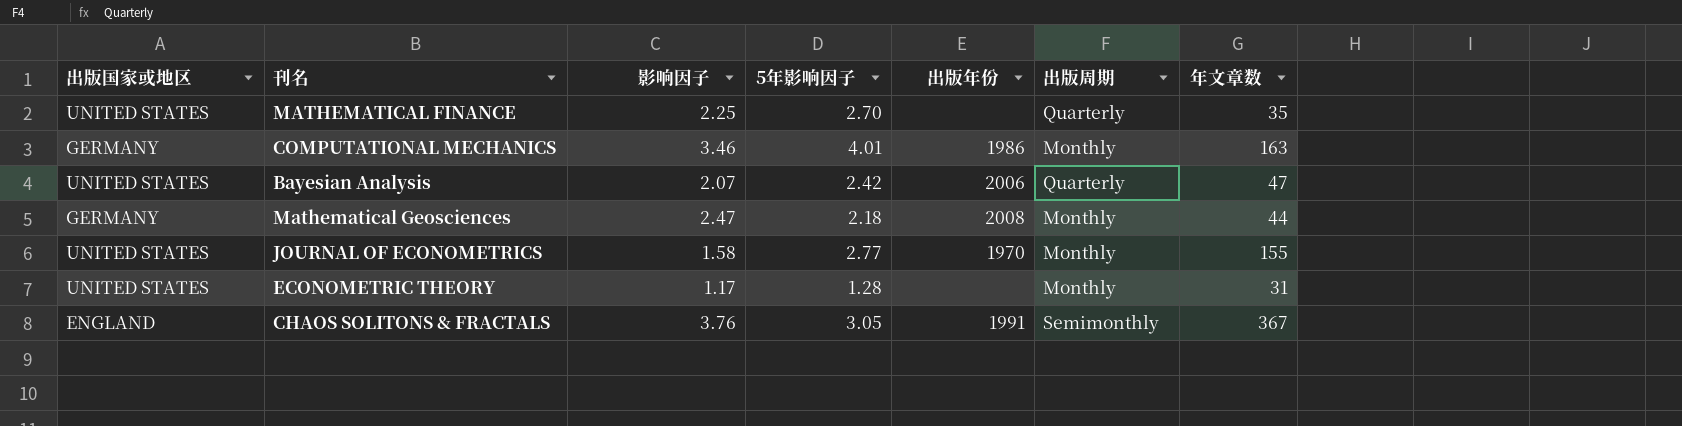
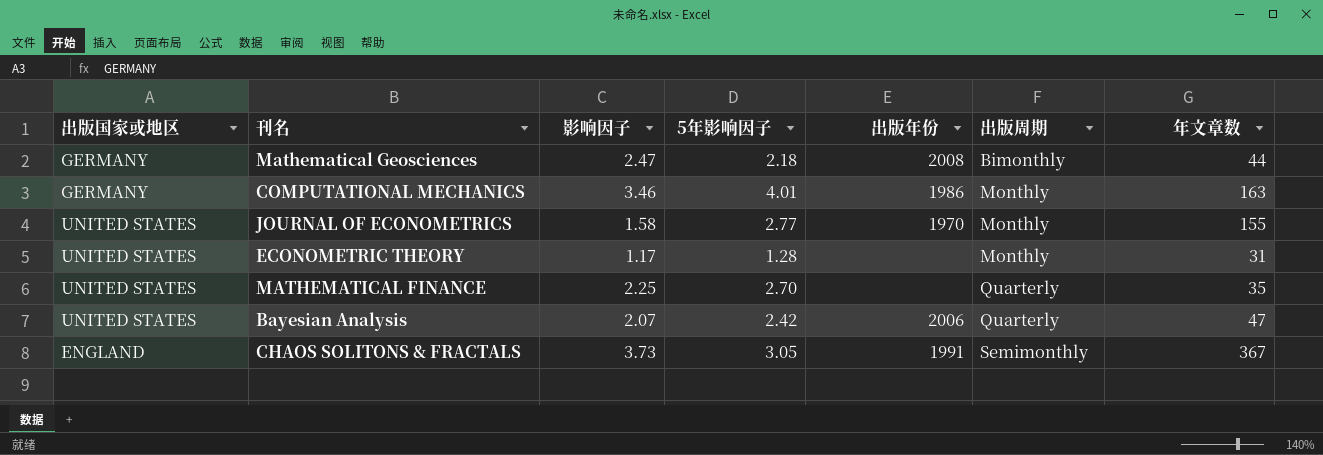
row order: none -> 出版周期 ascending
Mathematical Geosciences | 出版周期: Monthly -> Bimonthly
CHAOS SOLITONS & FRACTALS | 影响因子: 3.76 -> 3.73

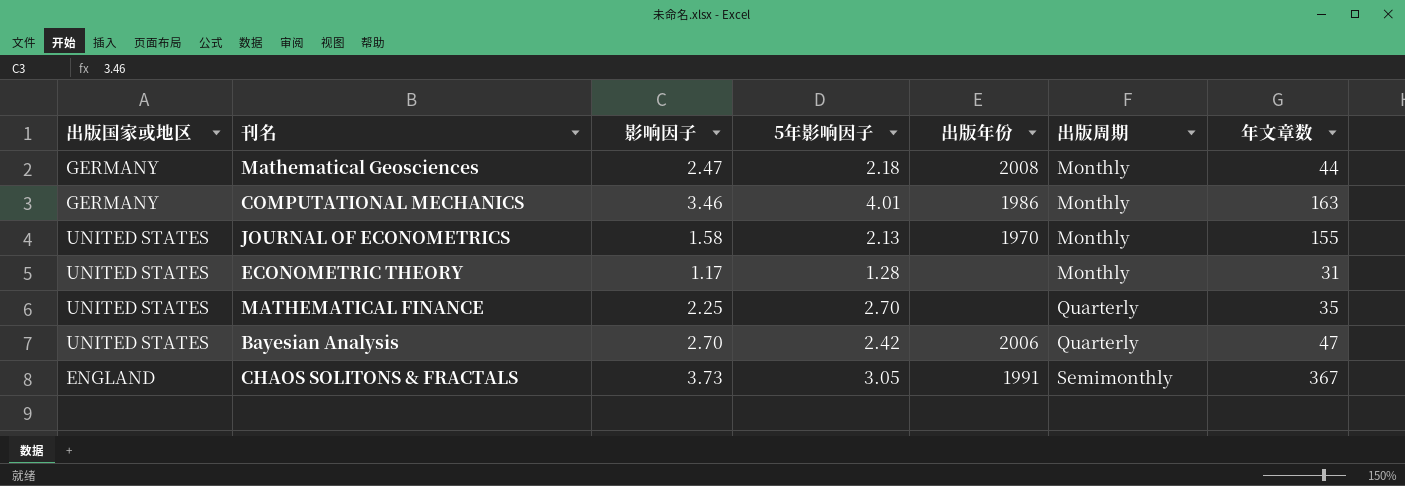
Mathematical Geosciences | 出版周期: Bimonthly -> Monthly
JOURNAL OF ECONOMETRICS | 5年影响因子: 2.77 -> 2.13
Bayesian Analysis | 影响因子: 2.07 -> 2.70

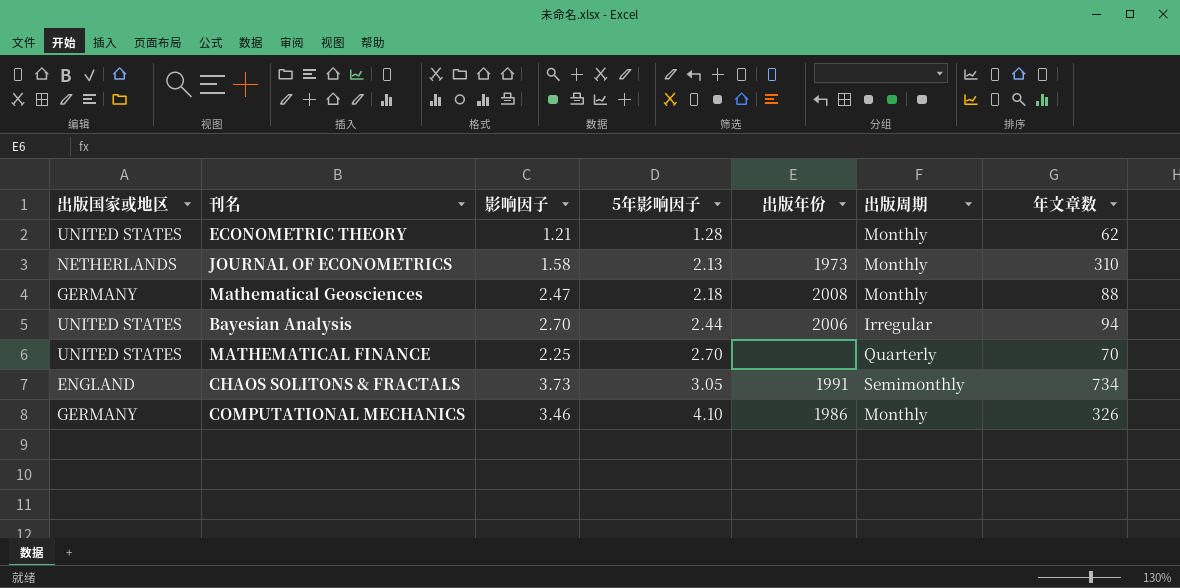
row order: 出版周期 ascending -> 5年影响因子 ascending
ECONOMETRIC THEORY | 影响因子: 1.17 -> 1.21
ECONOMETRIC THEORY | 年文章数: 31 -> 62
JOURNAL OF ECONOMETRICS | 出版国家或地区: UNITED STATES -> NETHERLANDS
JOURNAL OF ECONOMETRICS | 出版年份: 1970 -> 1973
JOURNAL OF ECONOMETRICS | 年文章数: 155 -> 310
Mathematical Geosciences | 年文章数: 44 -> 88
Bayesian Analysis | 5年影响因子: 2.42 -> 2.44
Bayesian Analysis | 出版周期: Quarterly -> Irregular
Bayesian Analysis | 年文章数: 47 -> 94
MATHEMATICAL FINANCE | 年文章数: 35 -> 70
CHAOS SOLITONS & FRACTALS | 年文章数: 367 -> 734
COMPUTATIONAL MECHANICS | 5年影响因子: 4.01 -> 4.10
COMPUTATIONAL MECHANICS | 年文章数: 163 -> 326

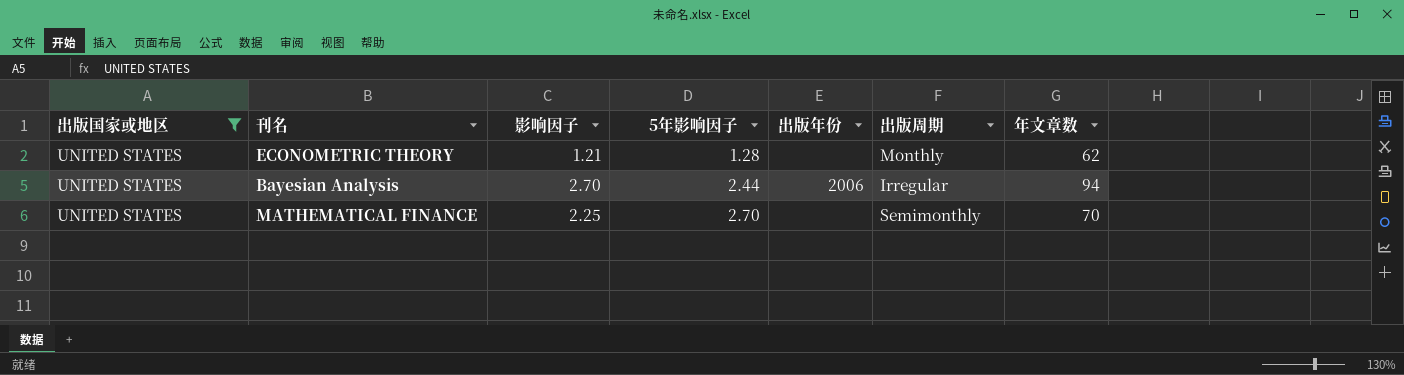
filter: none -> 出版国家或地区 = UNITED STATES
MATHEMATICAL FINANCE | 出版周期: Quarterly -> Semimonthly

